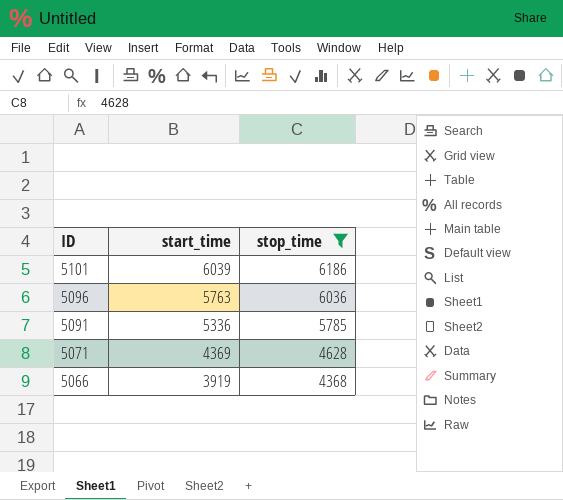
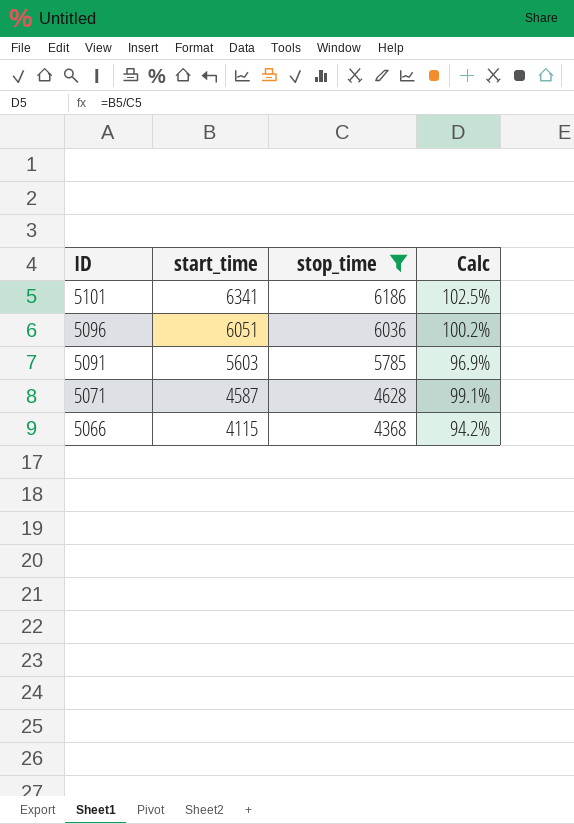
column Calc | formula: none -> [start_time] / [stop_time]
5101 | start_time: 6039 -> 6341
5096 | start_time: 5763 -> 6051
5091 | start_time: 5336 -> 5603
5071 | start_time: 4369 -> 4587
5066 | start_time: 3919 -> 4115

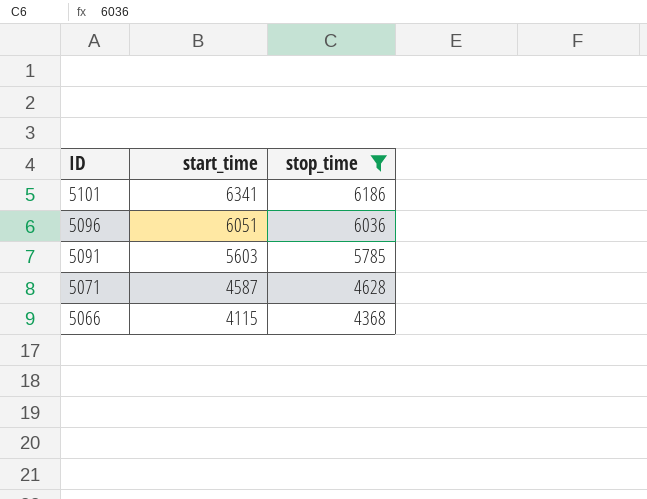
column Calc | formula: [start_time] / [stop_time] -> none

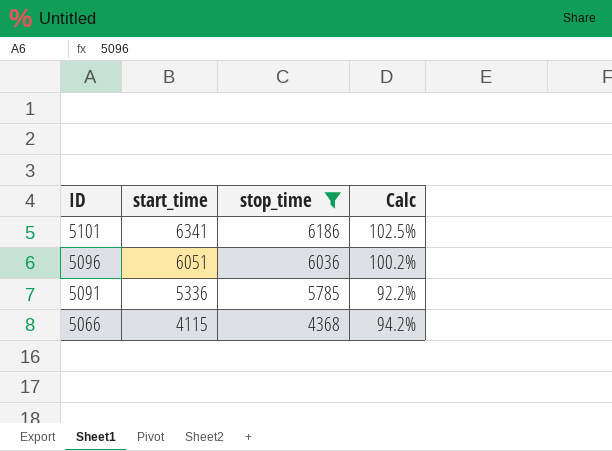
column Calc | formula: none -> [start_time] / [stop_time]
row 5071: 4587 | 4628 -> none
5091 | start_time: 5603 -> 5336

